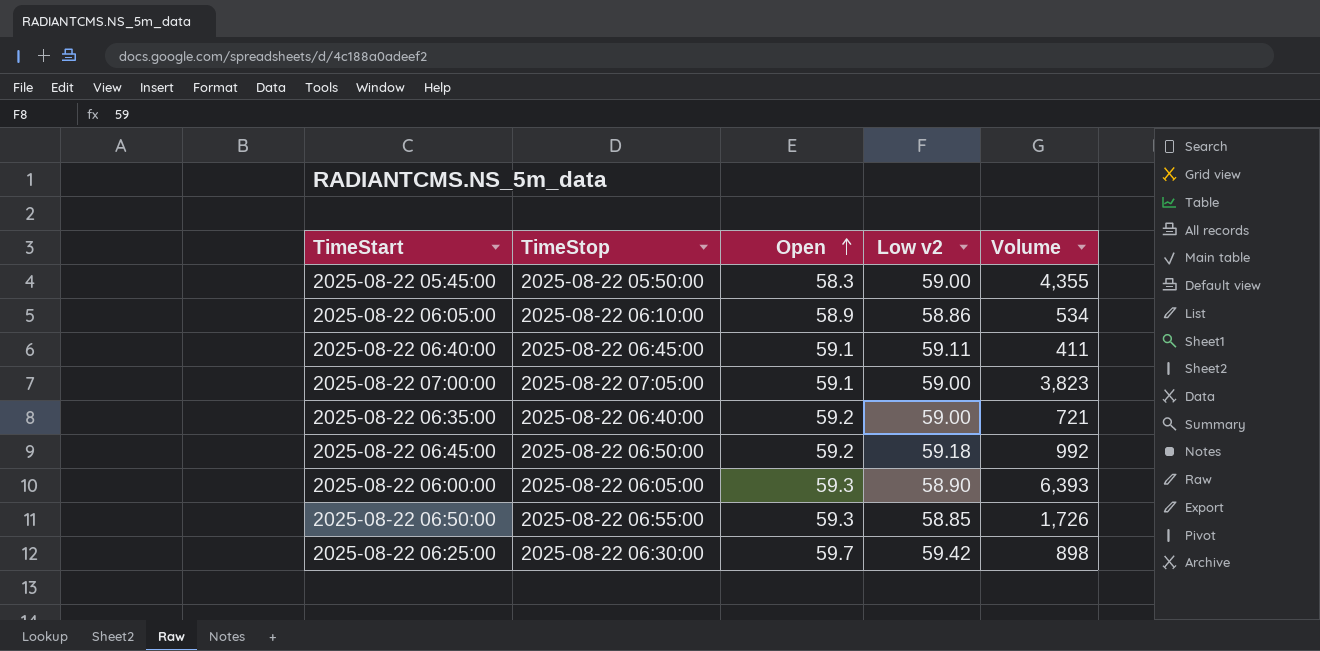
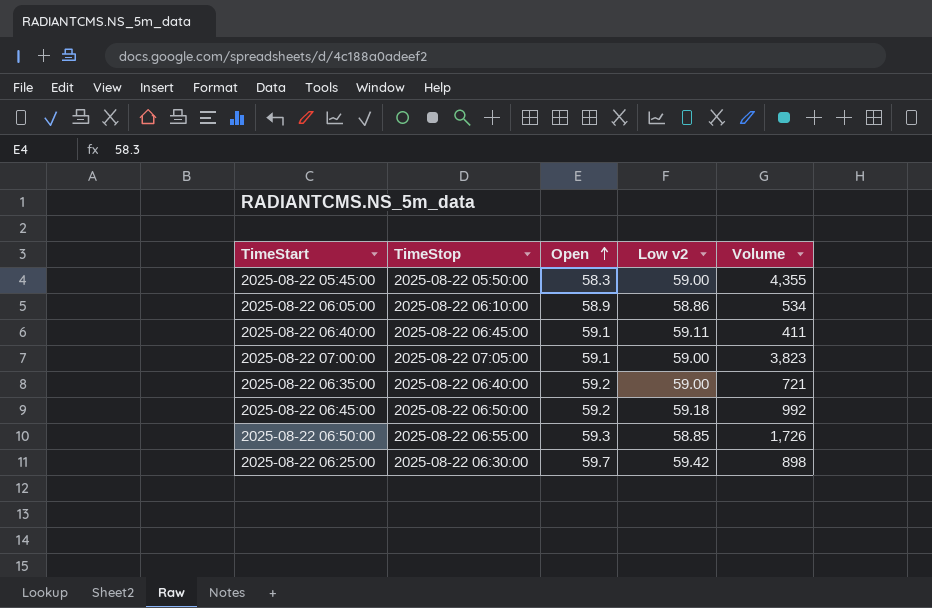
row 2025-08-22 06:00:00: 2025-08-22 06:05:00 | 59.3 | 58.90 | 6,393 -> none

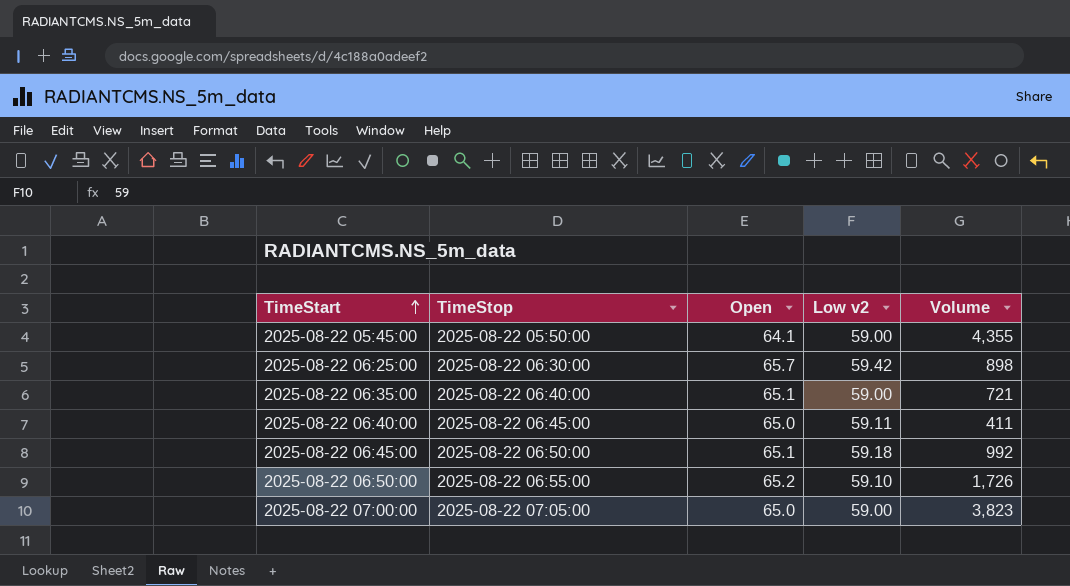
row order: Open ascending -> TimeStart ascending
row 2025-08-22 06:05:00: 2025-08-22 06:10:00 | 58.9 | 58.86 | 534 -> none
2025-08-22 05:45:00 | Open: 58.3 -> 64.1
2025-08-22 06:25:00 | Open: 59.7 -> 65.7
2025-08-22 06:35:00 | Open: 59.2 -> 65.1
2025-08-22 06:40:00 | Open: 59.1 -> 65.0
2025-08-22 06:45:00 | Open: 59.2 -> 65.1
2025-08-22 06:50:00 | Open: 59.3 -> 65.2
2025-08-22 06:50:00 | Low v2: 58.85 -> 59.10
2025-08-22 07:00:00 | Open: 59.1 -> 65.0

